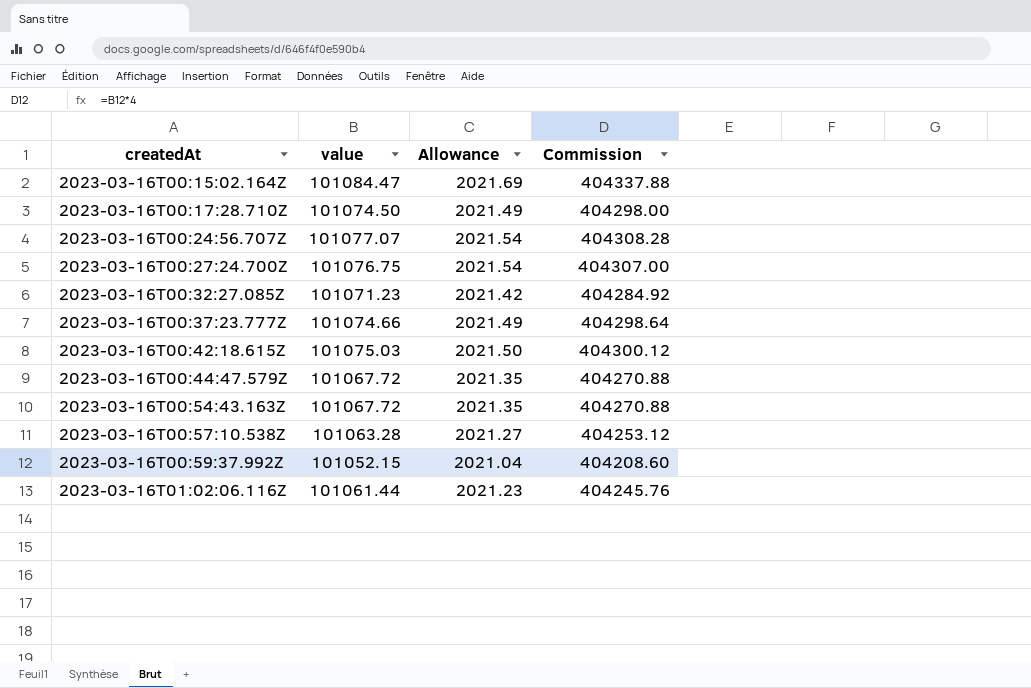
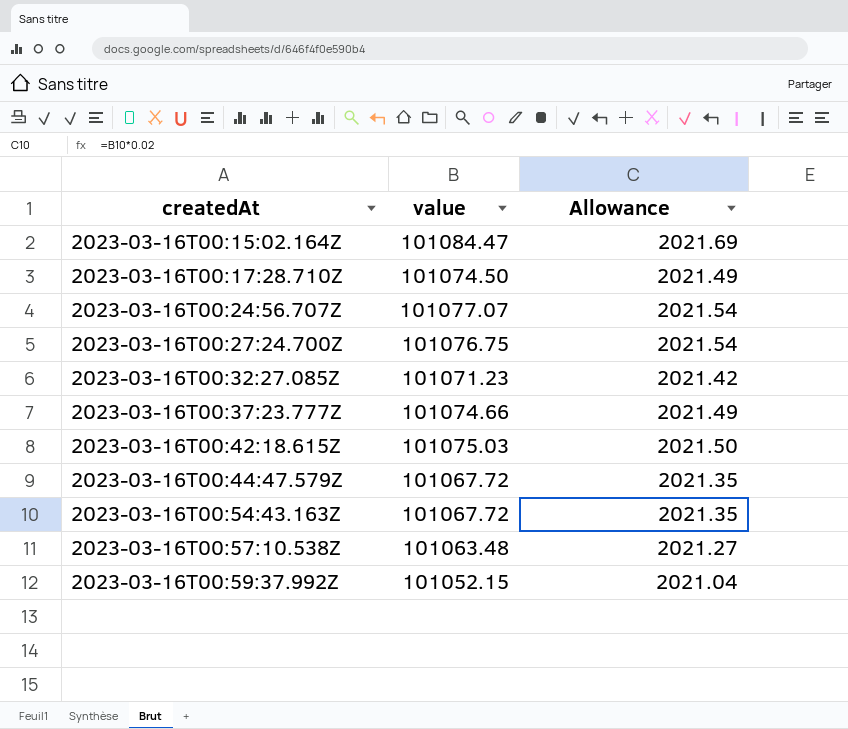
column Commission | formula: [value] * 4 -> none
row 2023-03-16T01:02:06.116Z: 101061.44 | 2021.23 | 404245.76 -> none
2023-03-16T00:57:10.538Z | value: 101063.28 -> 101063.48

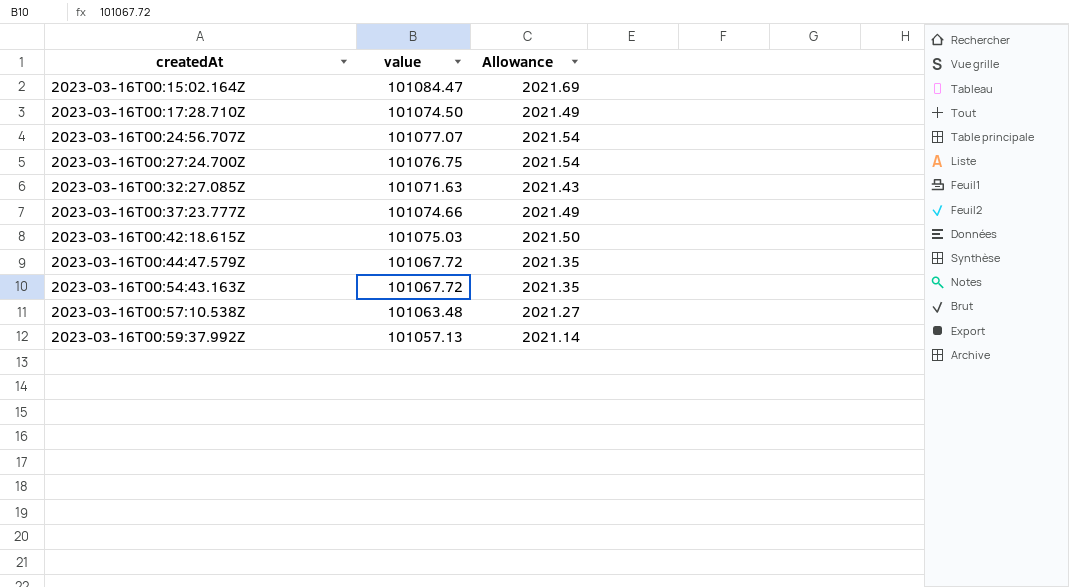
2023-03-16T00:32:27.085Z | value: 101071.23 -> 101071.63
2023-03-16T00:32:27.085Z | Allowance: 2021.42 -> 2021.43
2023-03-16T00:59:37.992Z | value: 101052.15 -> 101057.13
2023-03-16T00:59:37.992Z | Allowance: 2021.04 -> 2021.14

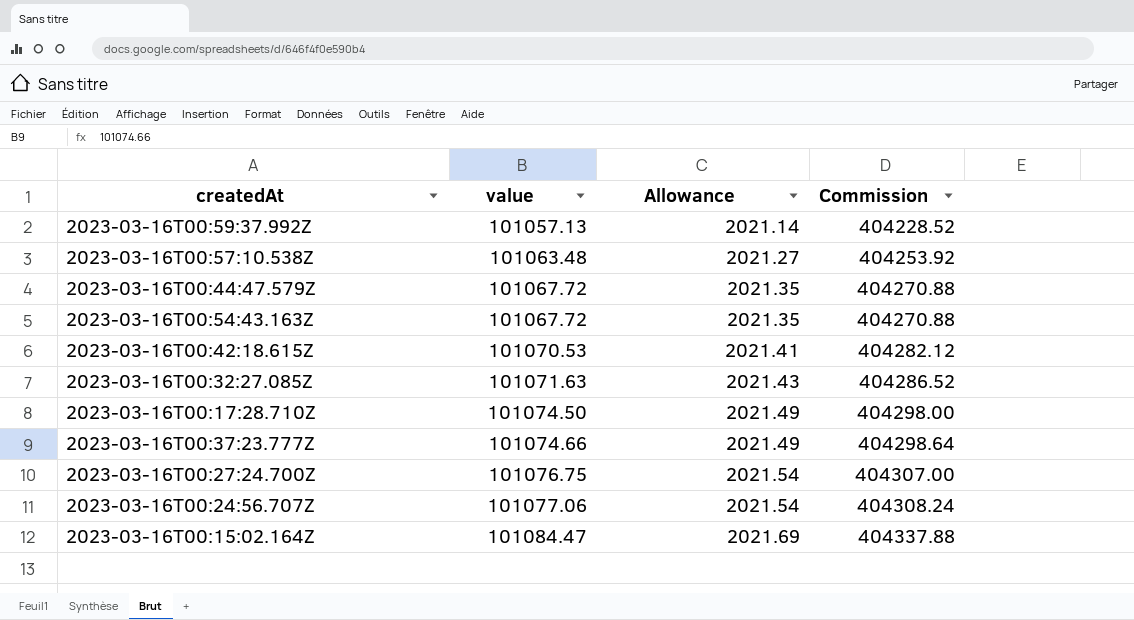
row order: createdAt ascending -> value ascending
column Commission | formula: none -> [value] * 4
2023-03-16T00:42:18.615Z | value: 101075.03 -> 101070.53
2023-03-16T00:42:18.615Z | Allowance: 2021.50 -> 2021.41
2023-03-16T00:24:56.707Z | value: 101077.07 -> 101077.06

